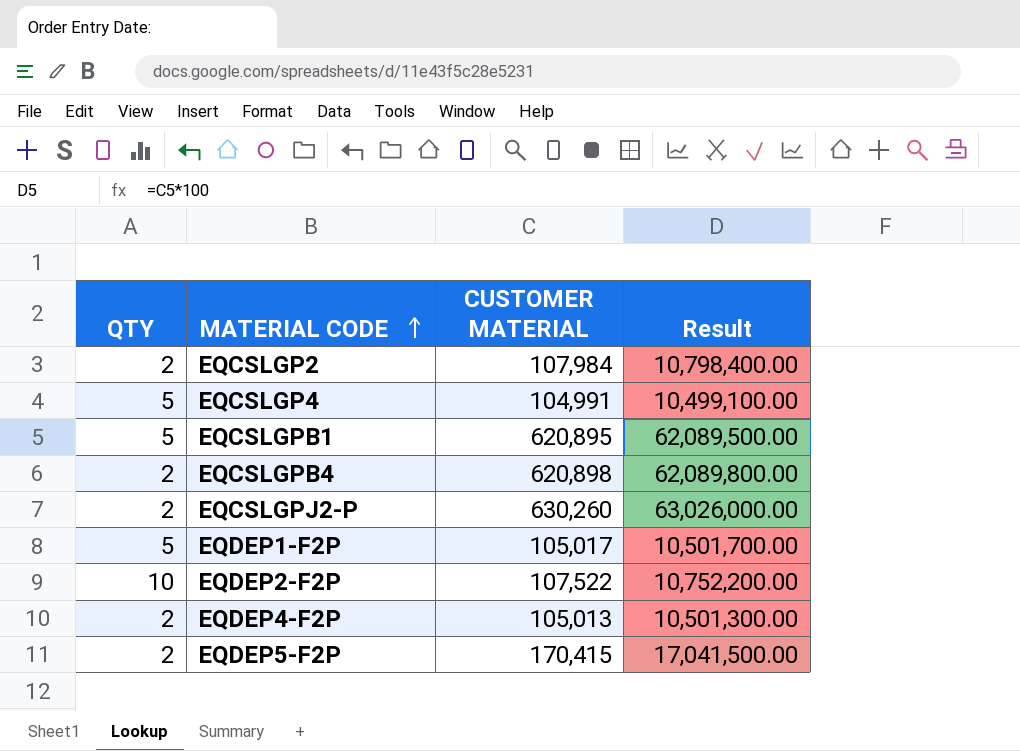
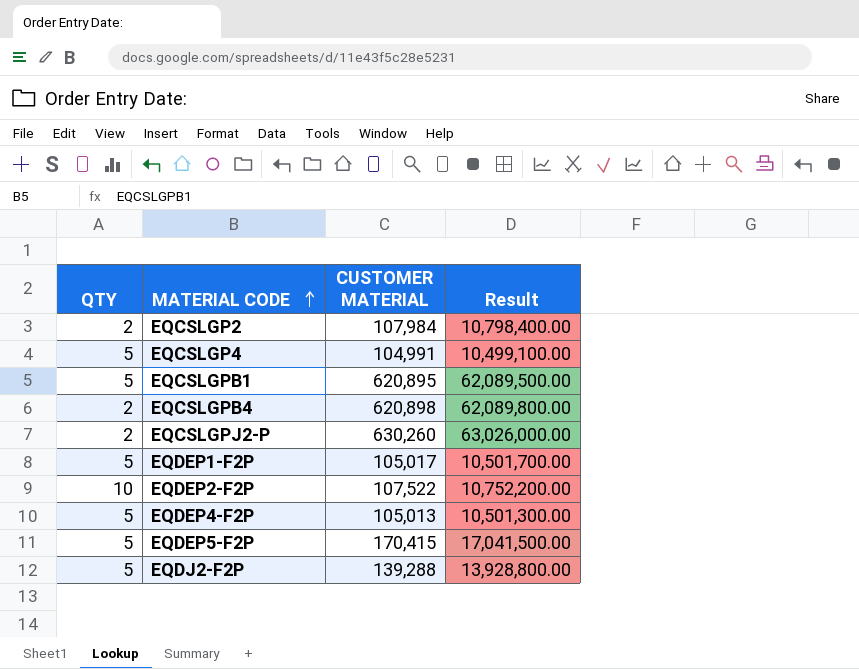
EQDEP4-F2P | QTY: 2 -> 5
EQDEP5-F2P | QTY: 2 -> 5
row EQDJ2-F2P: none -> 5 | 139,288 | 13,928,800.00

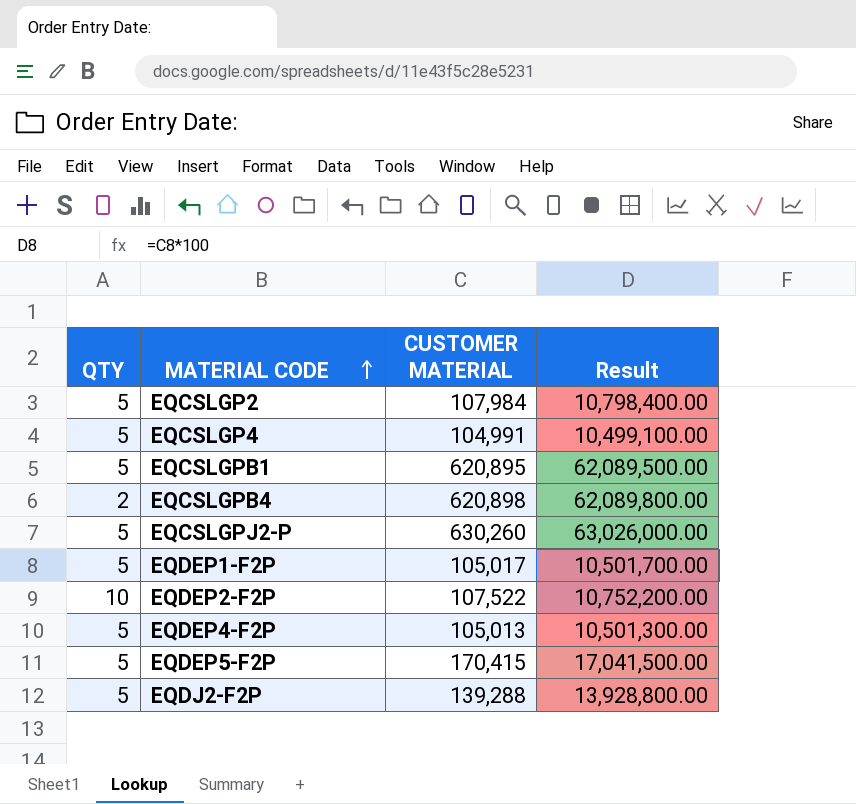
EQCSLGP2 | QTY: 2 -> 5
EQCSLGPJ2-P | QTY: 2 -> 5

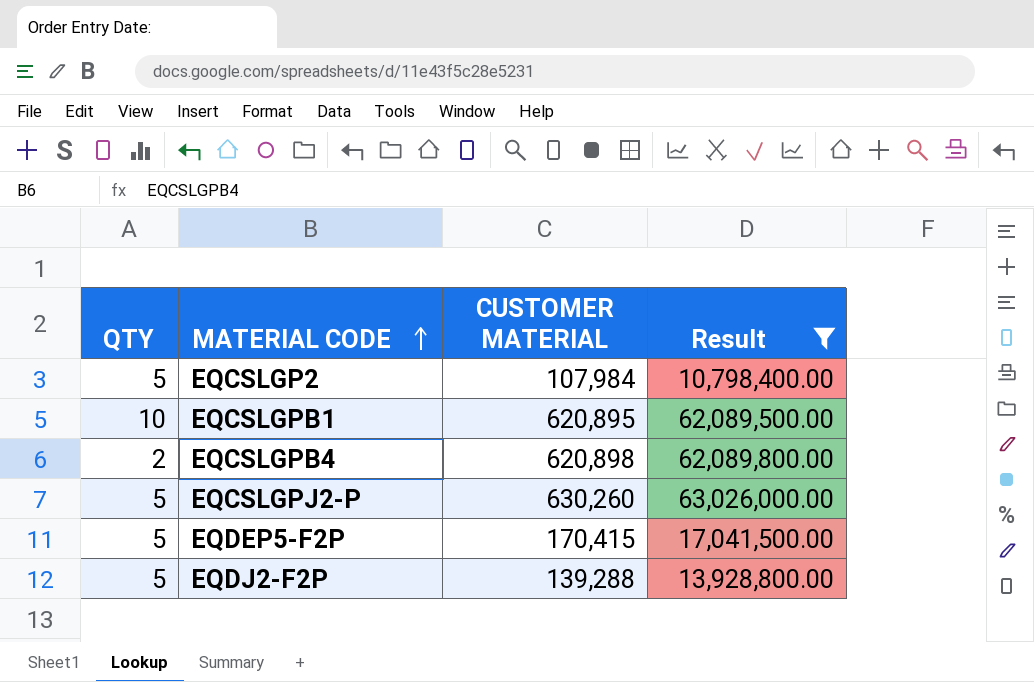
filter: none -> Result >= 10,798,400.00
EQCSLGPB1 | QTY: 5 -> 10

